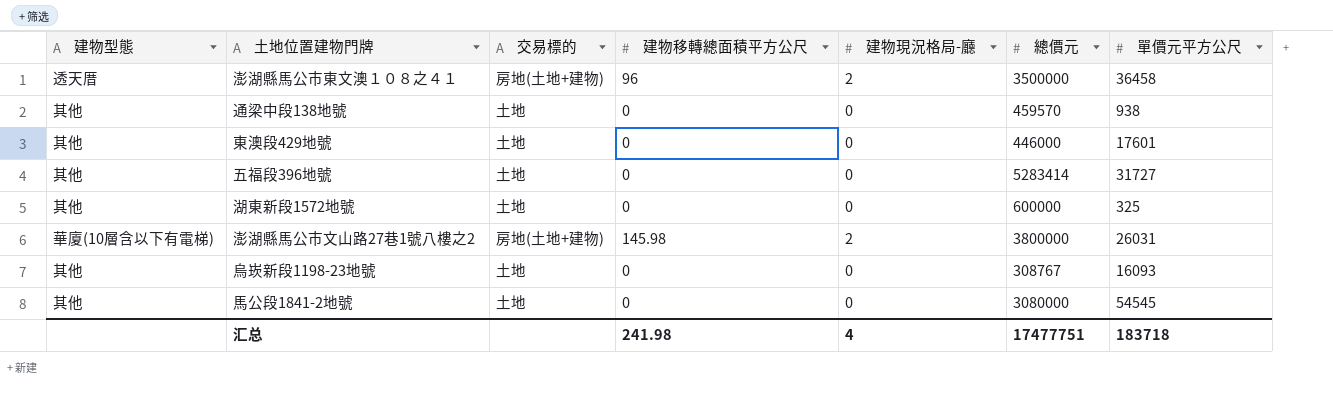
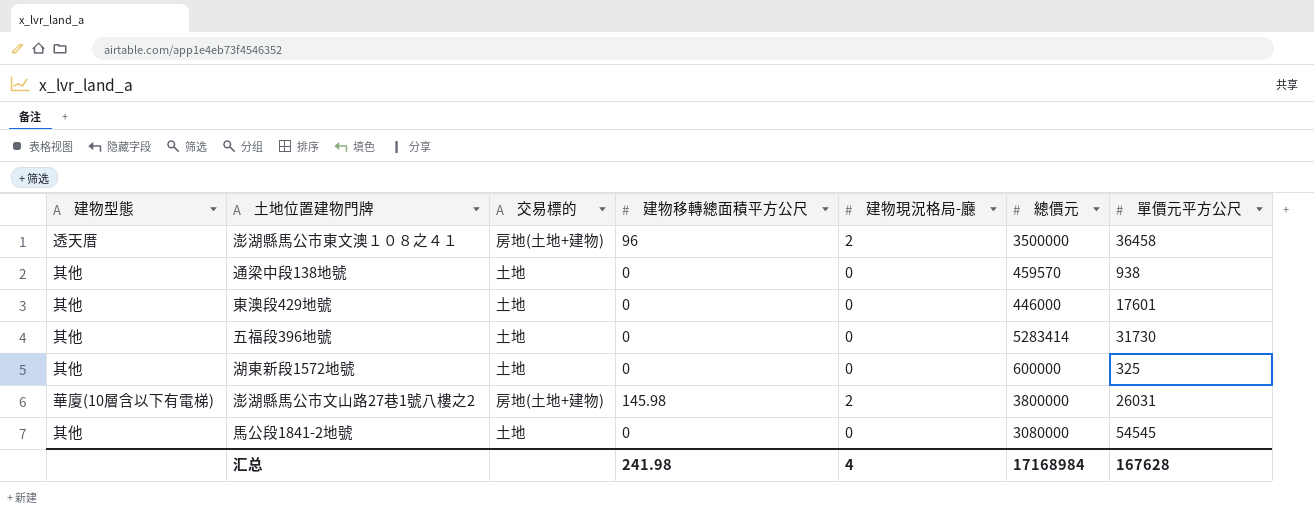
row 烏崁新段1198-23地號: 其他 | 土地 | 0 | 0 | 308767 | 16093 -> none
五福段396地號 | 單價元平方公尺: 31727 -> 31730
汇总 | 總價元: 17477751 -> 17168984
汇总 | 單價元平方公尺: 183718 -> 167628

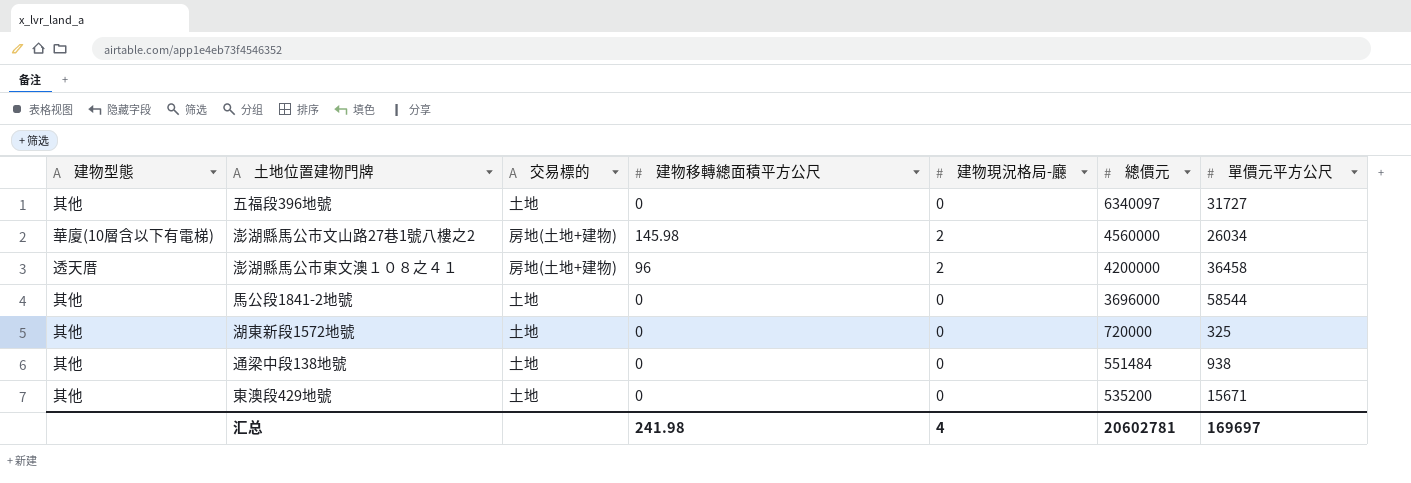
row order: none -> 總價元 descending
五福段396地號 | 總價元: 5283414 -> 6340097
五福段396地號 | 單價元平方公尺: 31730 -> 31727
澎湖縣馬公市文山路27巷1號八樓之2 | 總價元: 3800000 -> 4560000
澎湖縣馬公市文山路27巷1號八樓之2 | 單價元平方公尺: 26031 -> 26034
澎湖縣馬公市東文澳１０８之４１ | 總價元: 3500000 -> 4200000
馬公段1841-2地號 | 總價元: 3080000 -> 3696000
馬公段1841-2地號 | 單價元平方公尺: 54545 -> 58544
湖東新段1572地號 | 總價元: 600000 -> 720000
通梁中段138地號 | 總價元: 459570 -> 551484
東澳段429地號 | 總價元: 446000 -> 535200
東澳段429地號 | 單價元平方公尺: 17601 -> 15671
汇总 | 總價元: 17168984 -> 20602781
汇总 | 單價元平方公尺: 167628 -> 169697

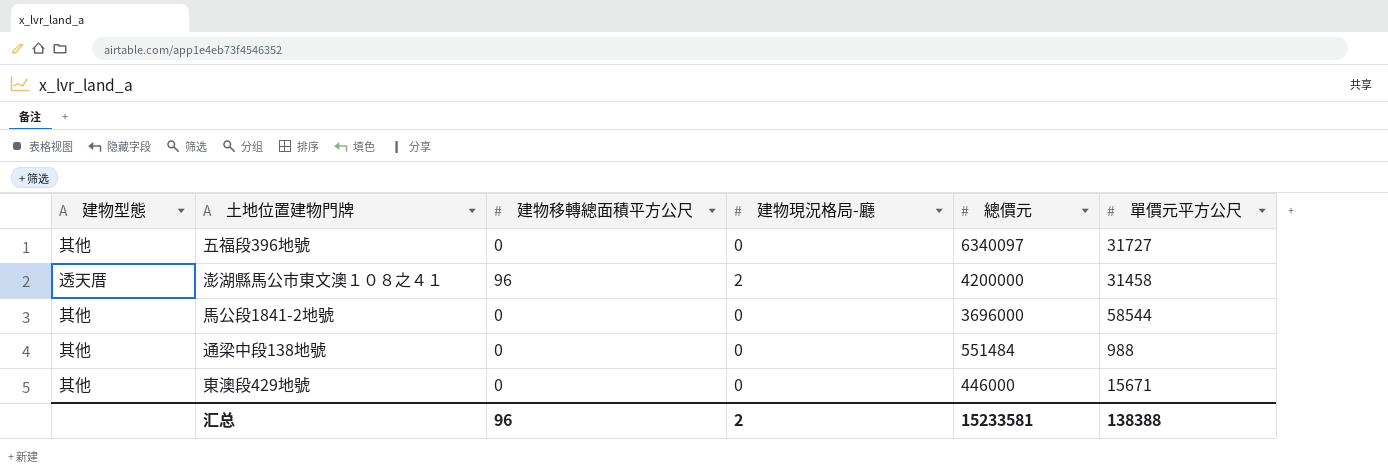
column 交易標的 | position: 3 -> none
row 澎湖縣馬公市文山路27巷1號八樓之2: 華廈(10層含以下有電梯) | 房地(土地+建物) | 145.98 | 2 | 4560000 | 26034 -> none
row 湖東新段1572地號: 其他 | 土地 | 0 | 0 | 720000 | 325 -> none
澎湖縣馬公市東文澳１０８之４１ | 單價元平方公尺: 36458 -> 31458
通梁中段138地號 | 單價元平方公尺: 938 -> 988
東澳段429地號 | 總價元: 535200 -> 446000
汇总 | 建物移轉總面積平方公尺: 241.98 -> 96
汇总 | 建物現況格局-廳: 4 -> 2
汇总 | 總價元: 20602781 -> 15233581
汇总 | 單價元平方公尺: 169697 -> 138388

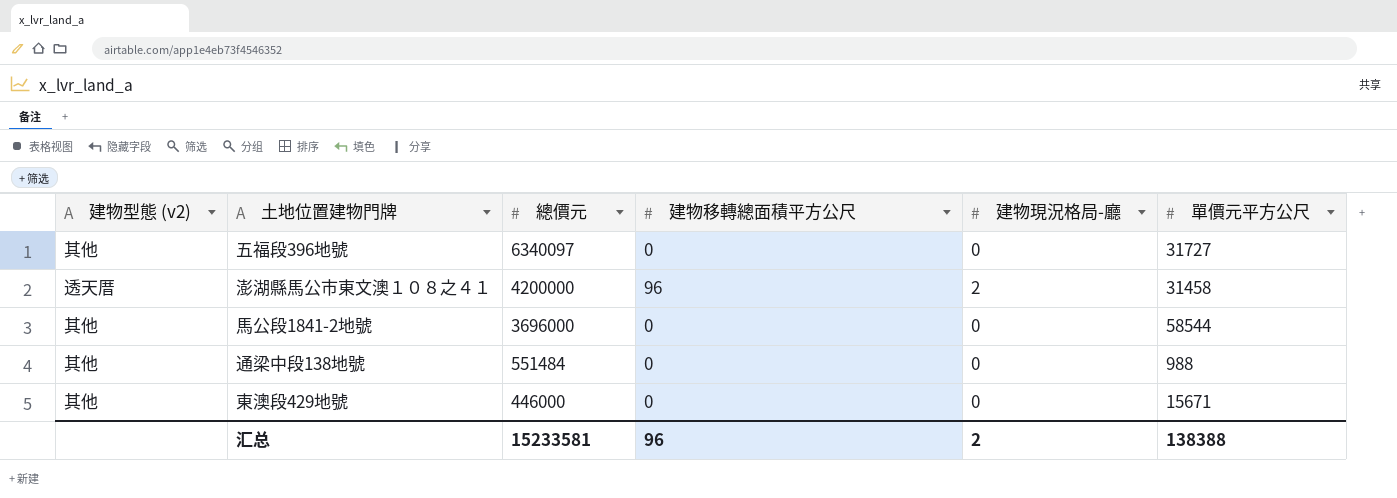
column name: 建物型態 -> 建物型態 (v2)
column 總價元 | position: 5 -> 3

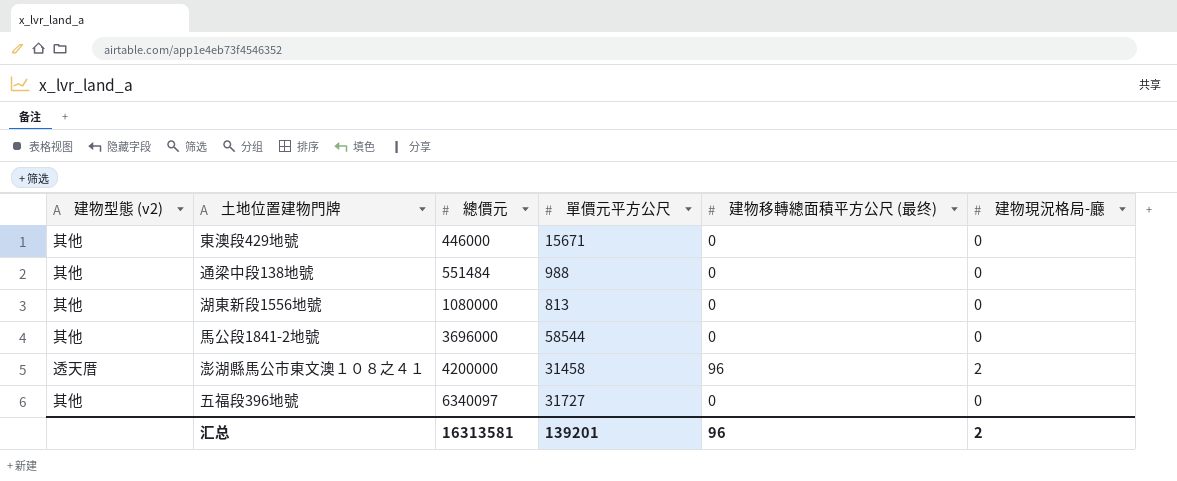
row order: 總價元 descending -> 總價元 ascending
column 單價元平方公尺 | position: 6 -> 4
column name: 建物移轉總面積平方公尺 -> 建物移轉總面積平方公尺 (最终)
row 湖東新段1556地號: none -> 其他 | 1080000 | 813 | 0 | 0
汇总 | 總價元: 15233581 -> 16313581
汇总 | 單價元平方公尺: 138388 -> 139201

